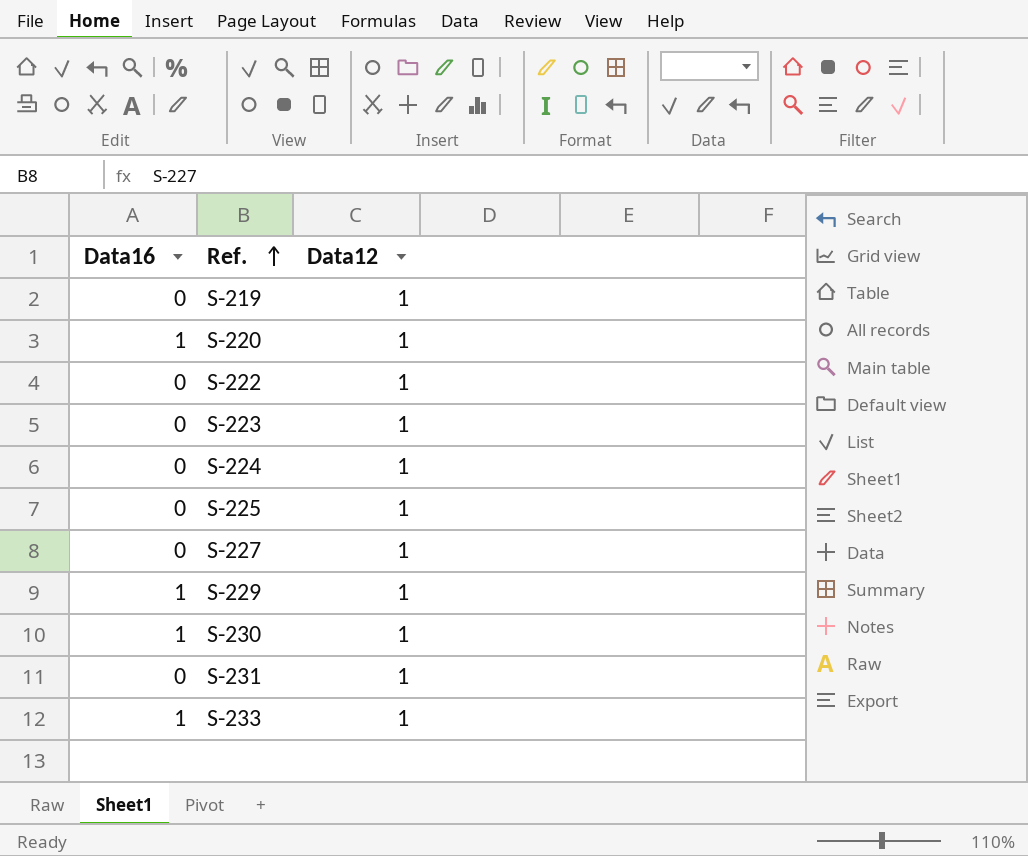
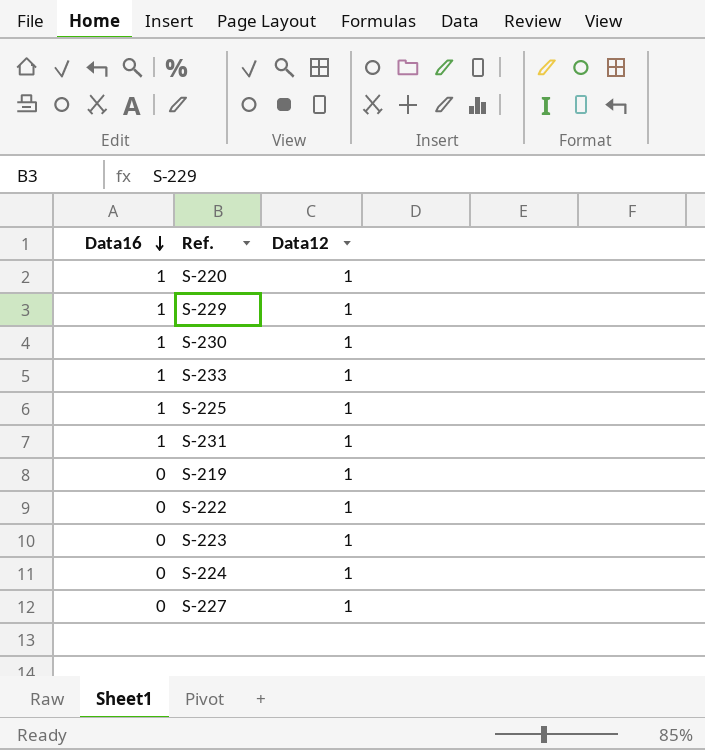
row order: Ref. ascending -> Data16 descending
S-225 | Data16: 0 -> 1
S-231 | Data16: 0 -> 1

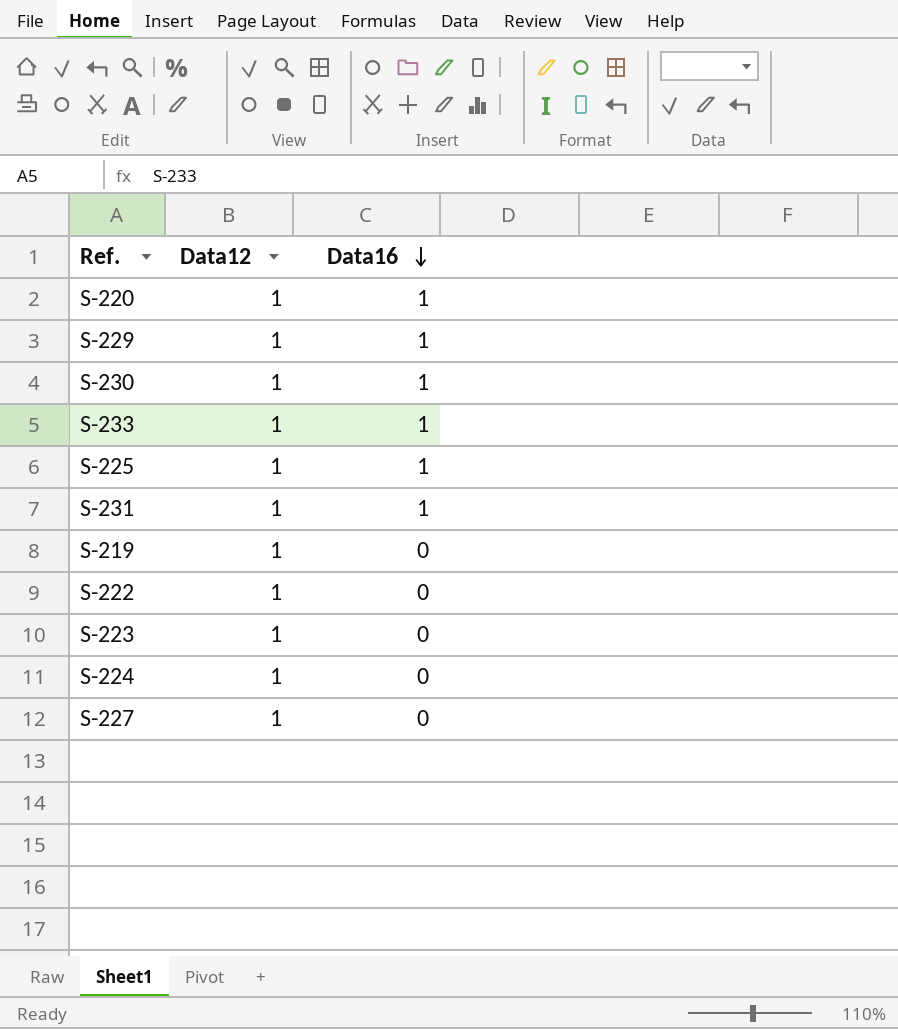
column Data16 | position: 1 -> 3

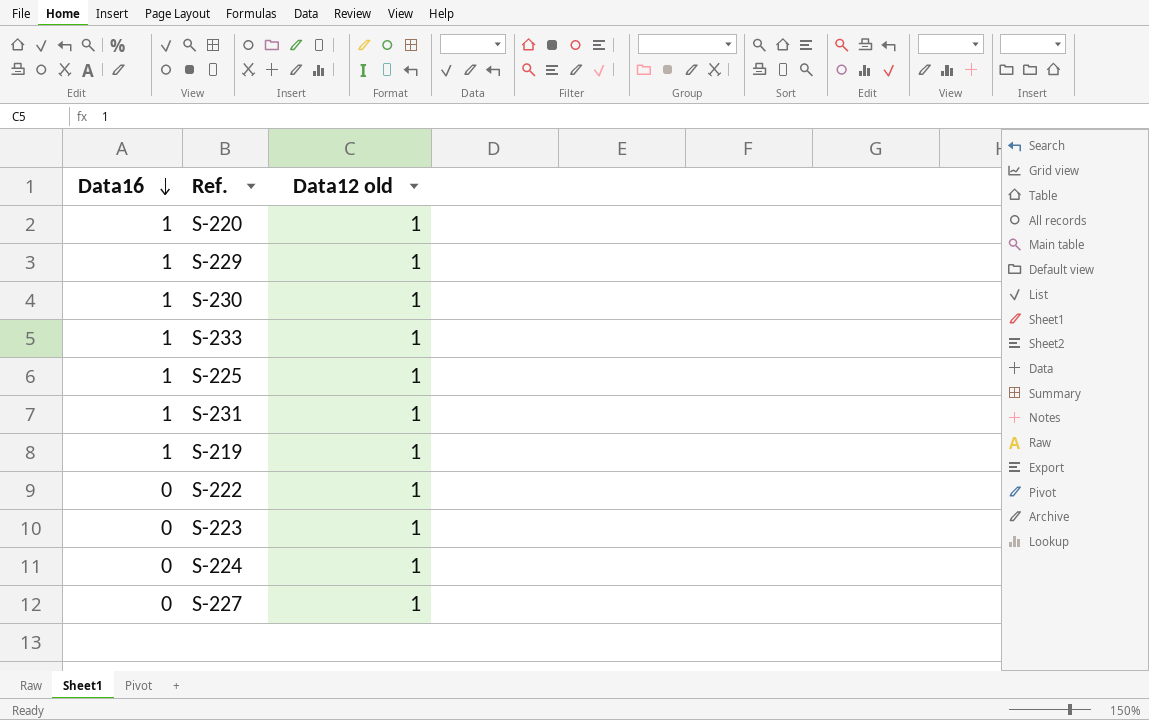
column Data16 | position: 3 -> 1
column name: Data12 -> Data12 old
S-219 | Data16: 0 -> 1

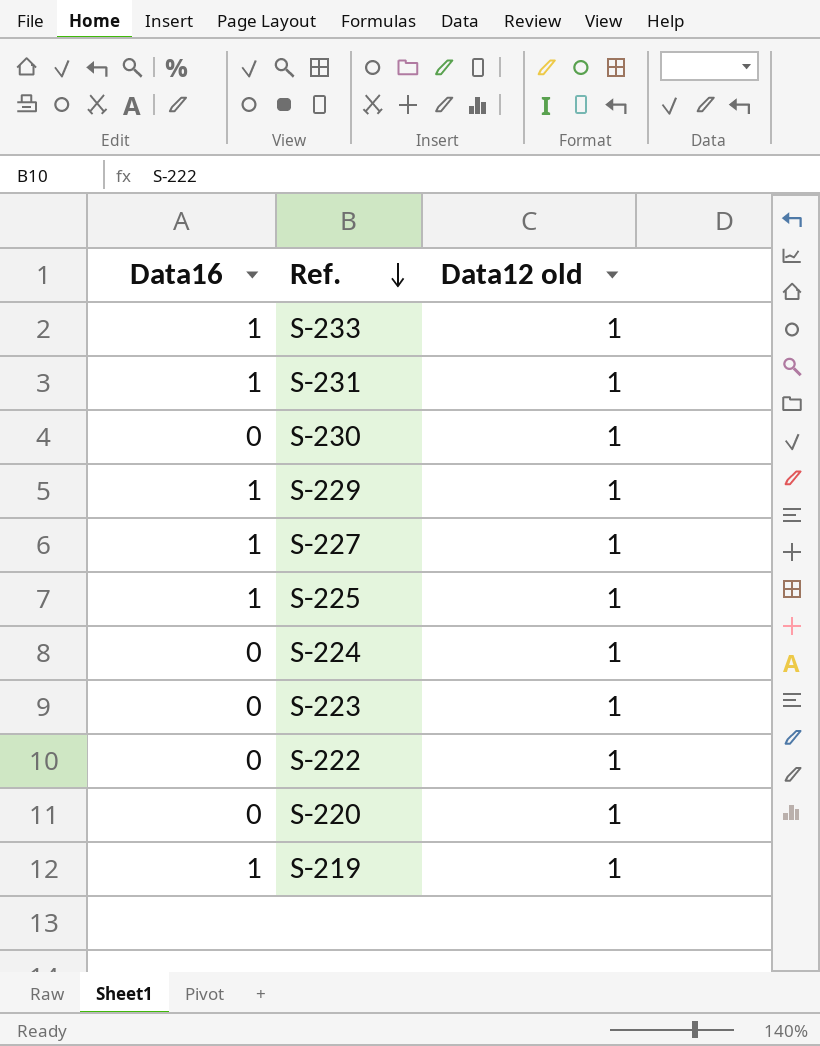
row order: Data16 descending -> Ref. descending
S-230 | Data16: 1 -> 0
S-227 | Data16: 0 -> 1
S-220 | Data16: 1 -> 0

